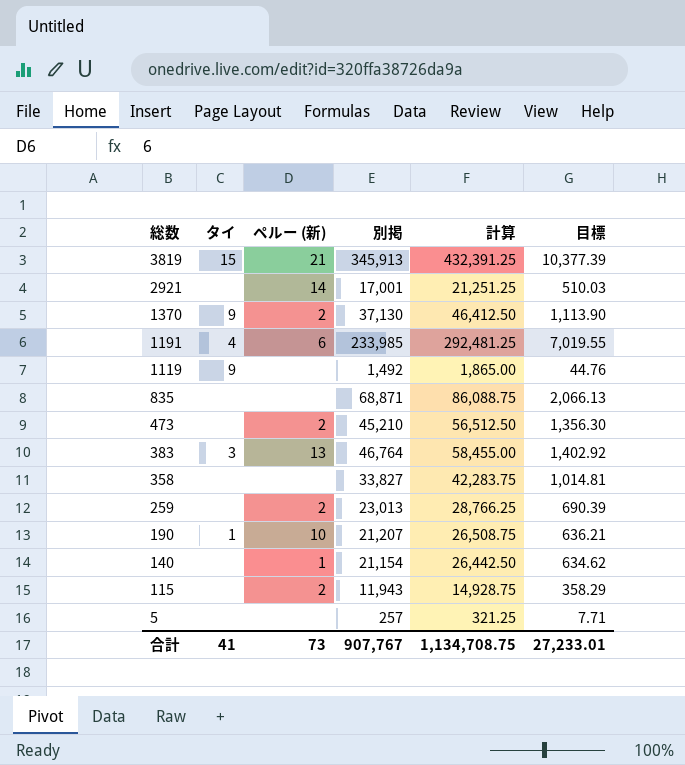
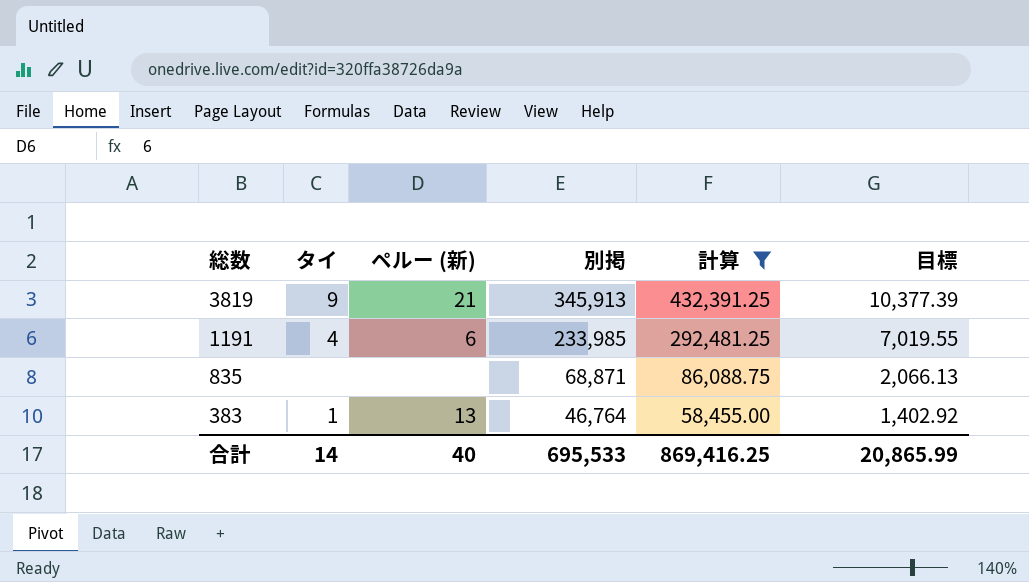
filter: none -> 計算 >= 58,455.00
3819 | タイ: 15 -> 9
383 | タイ: 3 -> 1
合計 | タイ: 41 -> 14
合計 | ペルー (新): 73 -> 40
合計 | 別掲: 907,767 -> 695,533
合計 | 計算: 1,134,708.75 -> 869,416.25
合計 | 目標: 27,233.01 -> 20,865.99

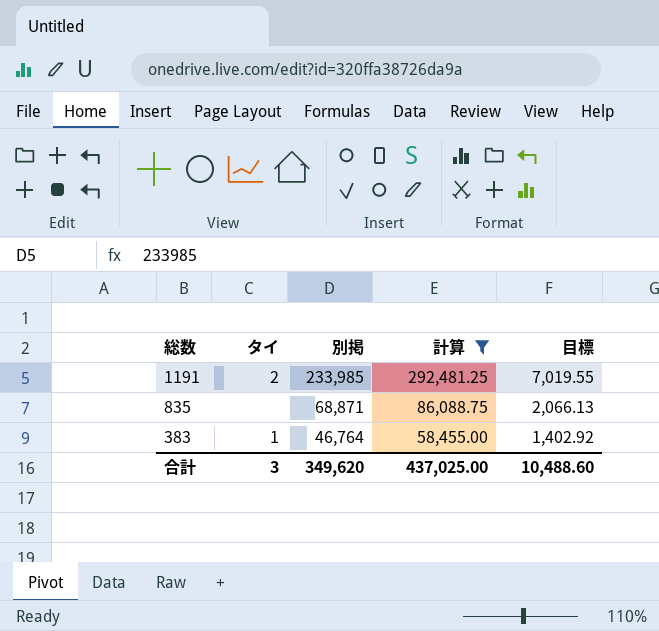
column ペルー (新) | position: 3 -> none
row 3819: 9 | 21 | 345,913 | 432,391.25 | 10,377.39 -> none
1191 | タイ: 4 -> 2
合計 | タイ: 14 -> 3
合計 | 別掲: 695,533 -> 349,620
合計 | 計算: 869,416.25 -> 437,025.00
合計 | 目標: 20,865.99 -> 10,488.60

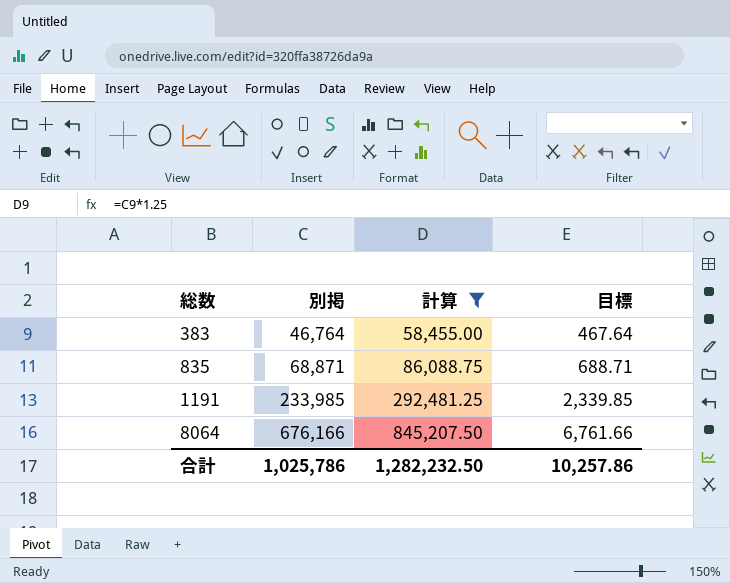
row order: 総数 descending -> 総数 ascending
column タイ | position: 2 -> none
column 目標 | formula: [別掲] * 0.03 -> [別掲] * 0.01
row 8064: none -> 676,166 | 845,207.50 | 6,761.66
合計 | 別掲: 349,620 -> 1,025,786
合計 | 計算: 437,025.00 -> 1,282,232.50
合計 | 目標: 10,488.60 -> 10,257.86

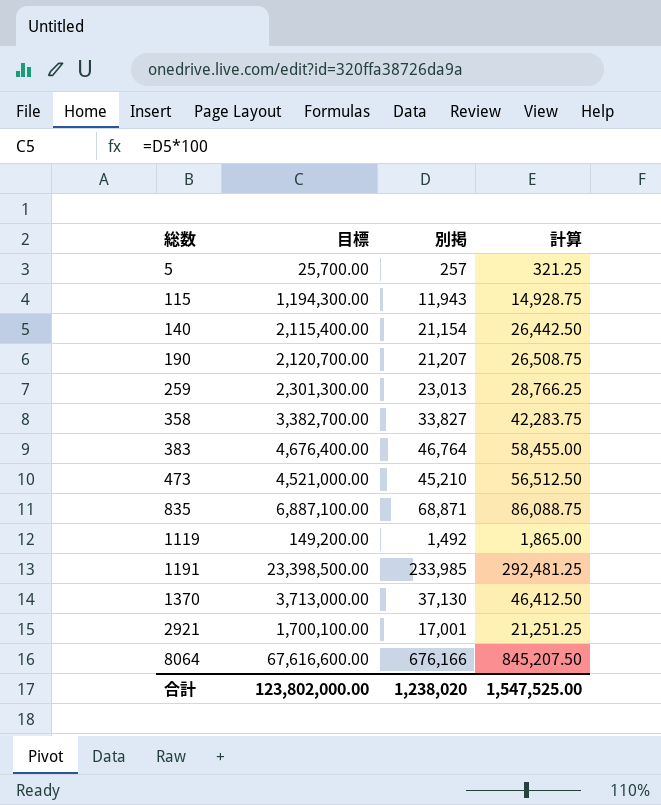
filter: 計算 >= 58,455.00 -> none
column 目標 | formula: [別掲] * 0.01 -> [別掲] * 100
column 目標 | position: 4 -> 2
合計 | 目標: 10,257.86 -> 123,802,000.00
合計 | 別掲: 1,025,786 -> 1,238,020
合計 | 計算: 1,282,232.50 -> 1,547,525.00

